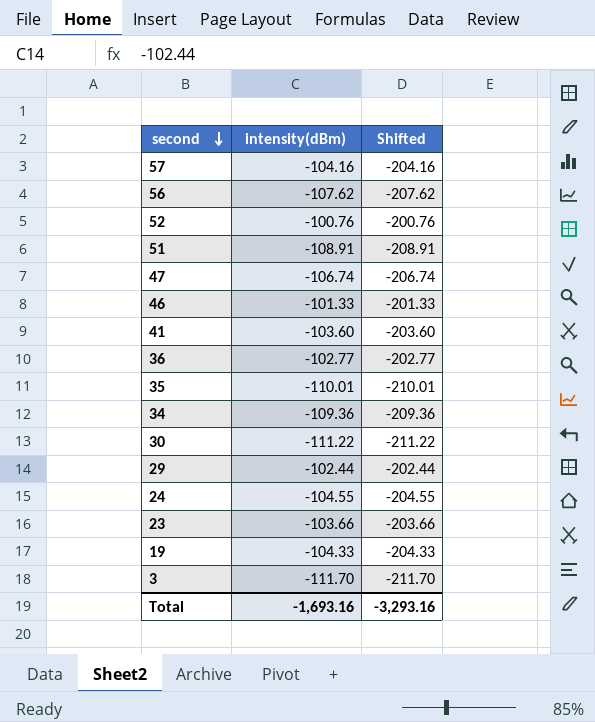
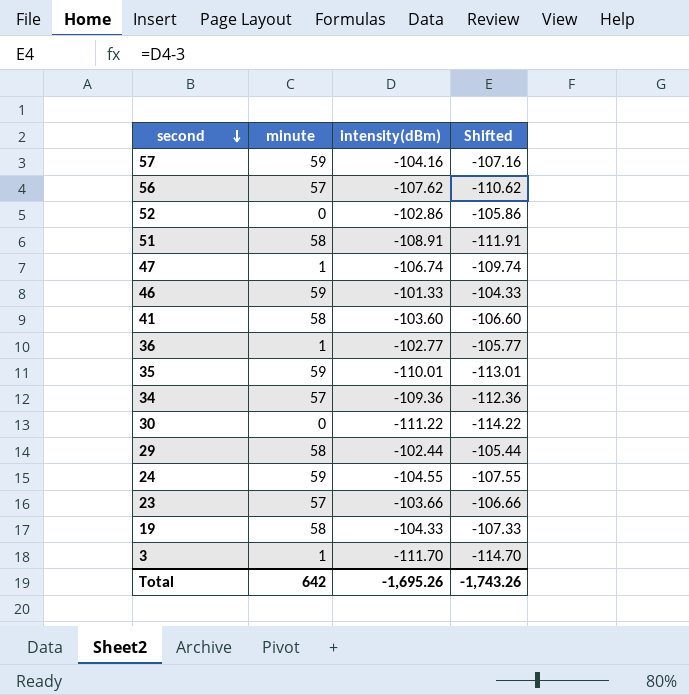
column minute | position: none -> 2
column Shifted | formula: [intensity(dBm)] - 100 -> [intensity(dBm)] - 3
52 | intensity(dBm): -100.76 -> -102.86
Total | intensity(dBm): -1,693.16 -> -1,695.26
Total | Shifted: -3,293.16 -> -1,743.26

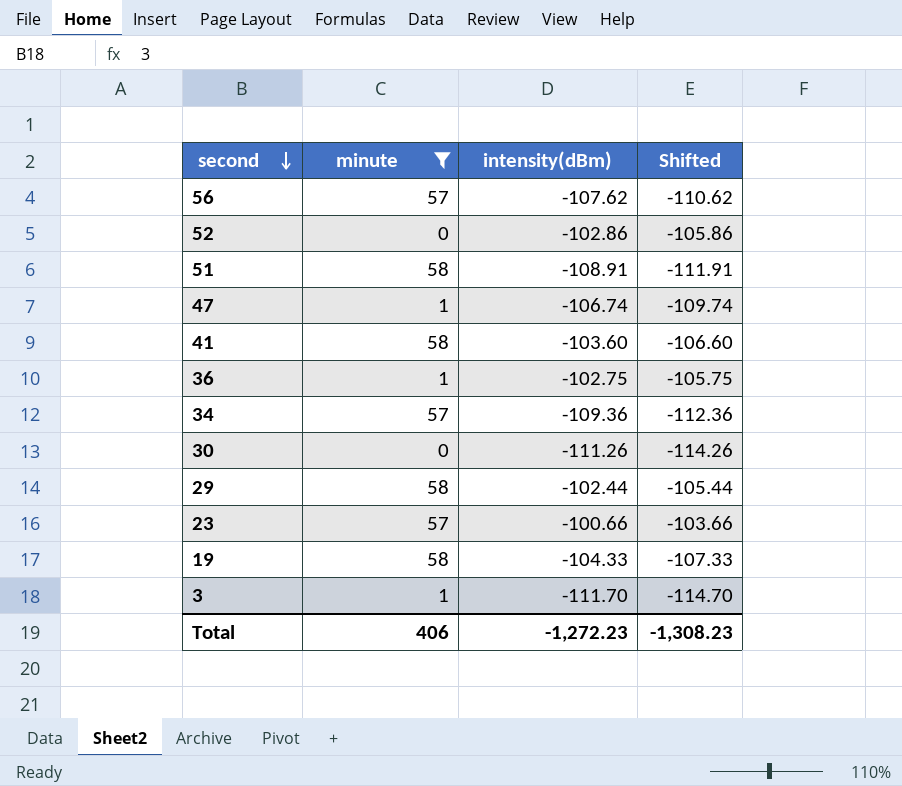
filter: none -> minute != 59
36 | intensity(dBm): -102.77 -> -102.75
36 | Shifted: -105.77 -> -105.75
30 | intensity(dBm): -111.22 -> -111.26
30 | Shifted: -114.22 -> -114.26
23 | intensity(dBm): -103.66 -> -100.66
23 | Shifted: -106.66 -> -103.66
Total | minute: 642 -> 406
Total | intensity(dBm): -1,695.26 -> -1,272.23
Total | Shifted: -1,743.26 -> -1,308.23

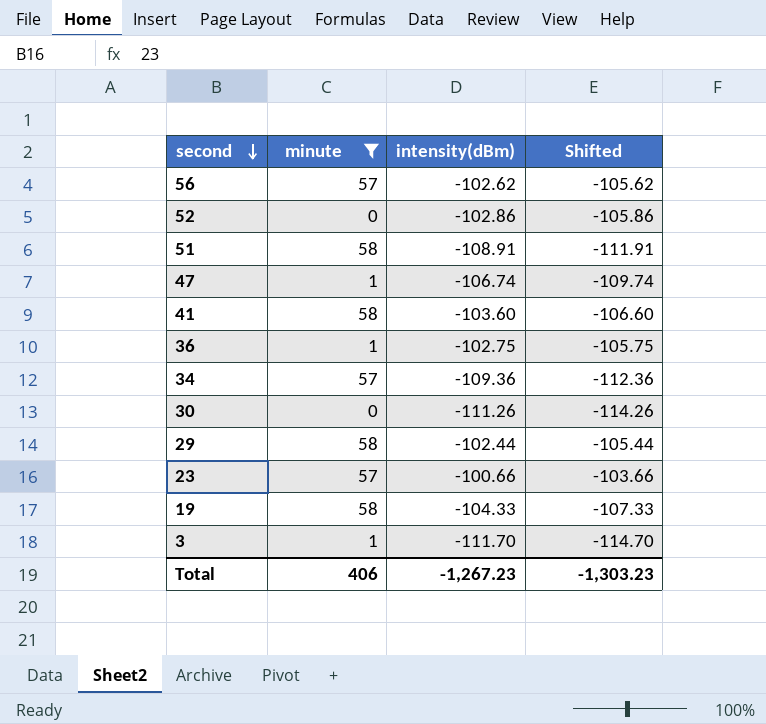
56 | intensity(dBm): -107.62 -> -102.62
56 | Shifted: -110.62 -> -105.62
Total | intensity(dBm): -1,272.23 -> -1,267.23
Total | Shifted: -1,308.23 -> -1,303.23

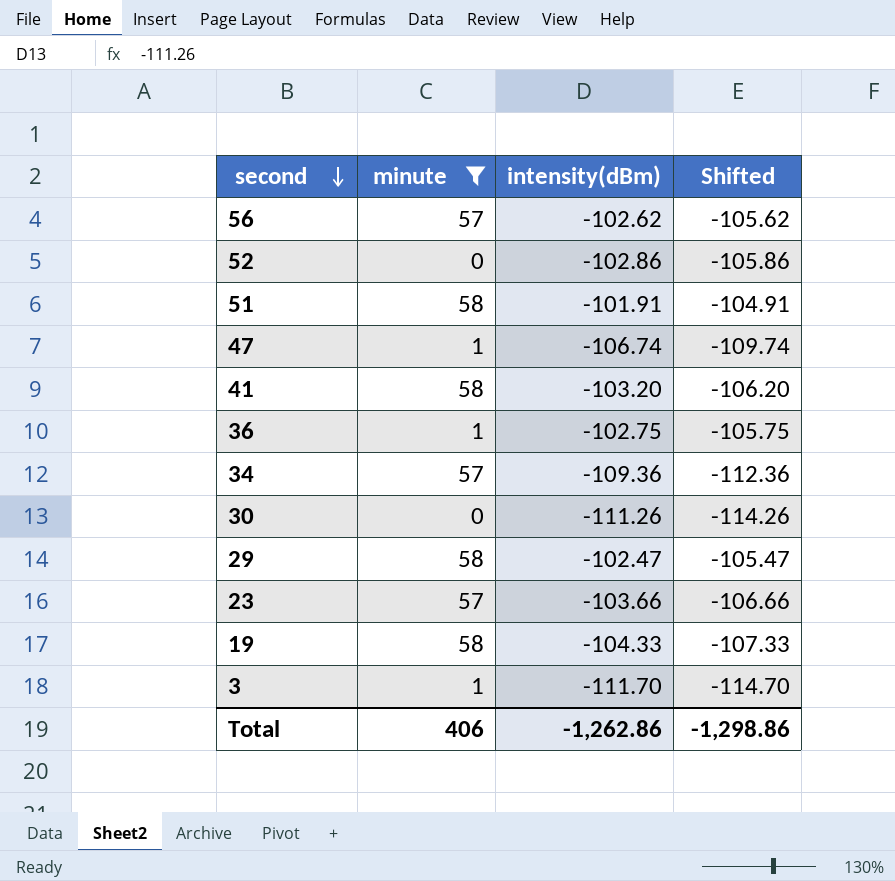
51 | intensity(dBm): -108.91 -> -101.91
51 | Shifted: -111.91 -> -104.91
41 | intensity(dBm): -103.60 -> -103.20
41 | Shifted: -106.60 -> -106.20
29 | intensity(dBm): -102.44 -> -102.47
29 | Shifted: -105.44 -> -105.47
23 | intensity(dBm): -100.66 -> -103.66
23 | Shifted: -103.66 -> -106.66
Total | intensity(dBm): -1,267.23 -> -1,262.86
Total | Shifted: -1,303.23 -> -1,298.86

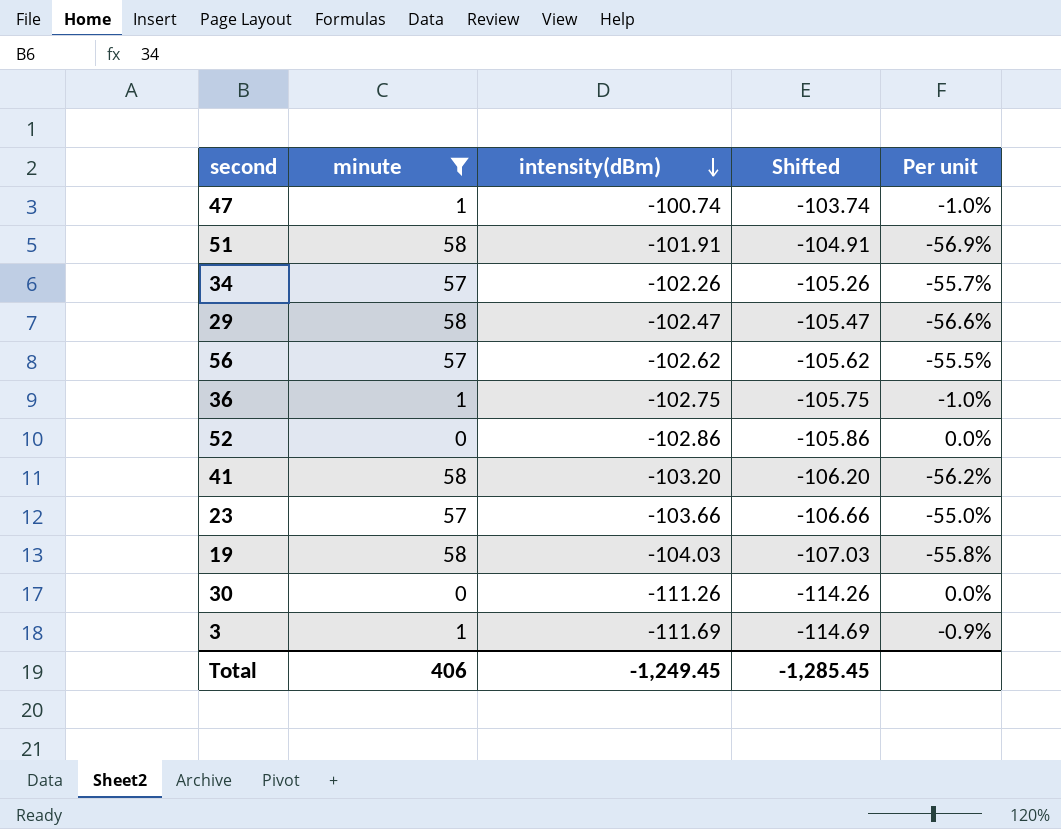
row order: second descending -> intensity(dBm) descending
column Per unit | formula: none -> [minute] / [intensity(dBm)]
47 | intensity(dBm): -106.74 -> -100.74
47 | Shifted: -109.74 -> -103.74
34 | intensity(dBm): -109.36 -> -102.26
34 | Shifted: -112.36 -> -105.26
19 | intensity(dBm): -104.33 -> -104.03
19 | Shifted: -107.33 -> -107.03
3 | intensity(dBm): -111.70 -> -111.69
3 | Shifted: -114.70 -> -114.69
Total | intensity(dBm): -1,262.86 -> -1,249.45
Total | Shifted: -1,298.86 -> -1,285.45

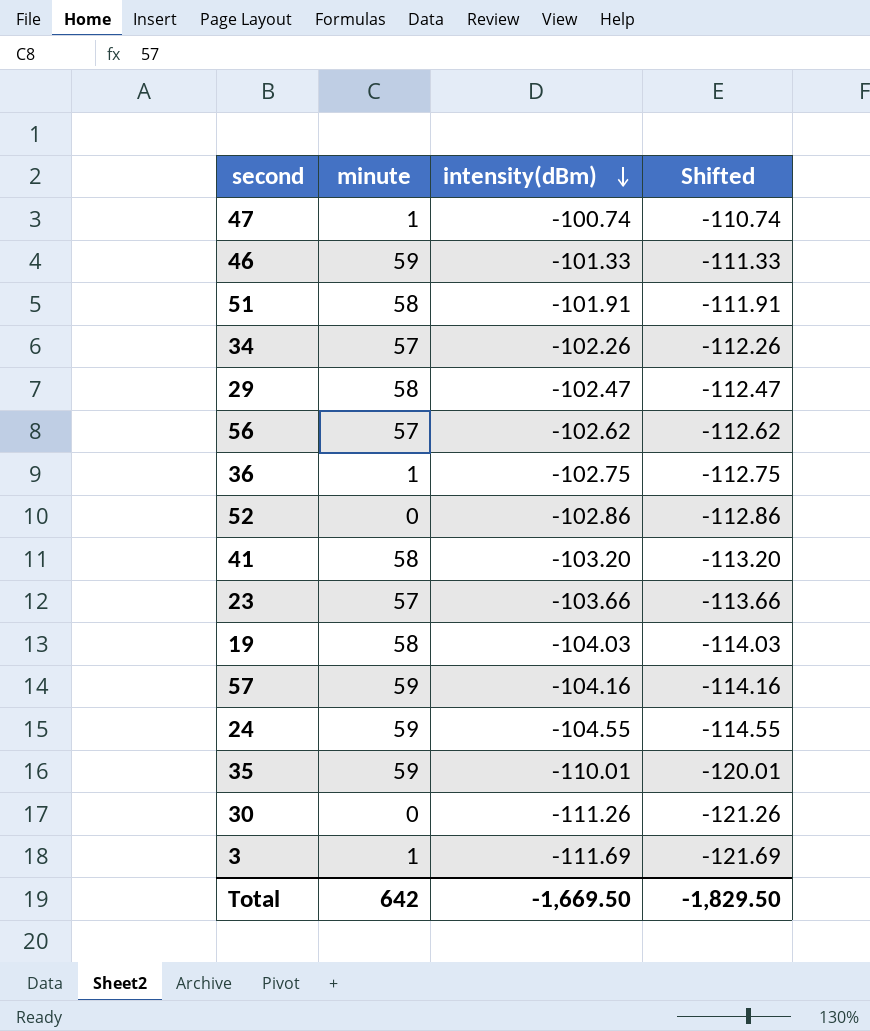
filter: minute != 59 -> none
column Per unit | formula: [minute] / [intensity(dBm)] -> none
column Shifted | formula: [intensity(dBm)] - 3 -> [intensity(dBm)] - 10
Total | minute: 406 -> 642
Total | intensity(dBm): -1,249.45 -> -1,669.50
Total | Shifted: -1,285.45 -> -1,829.50

